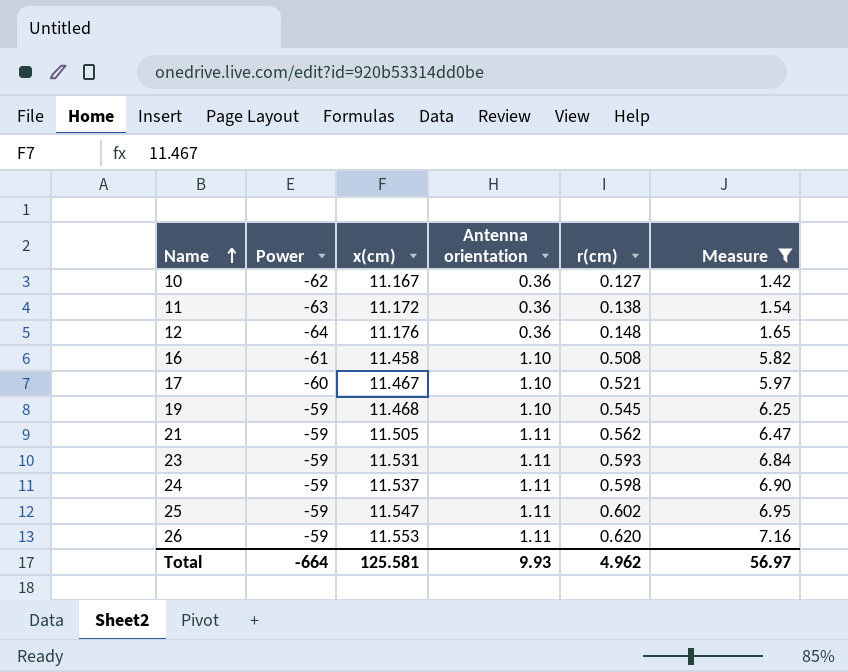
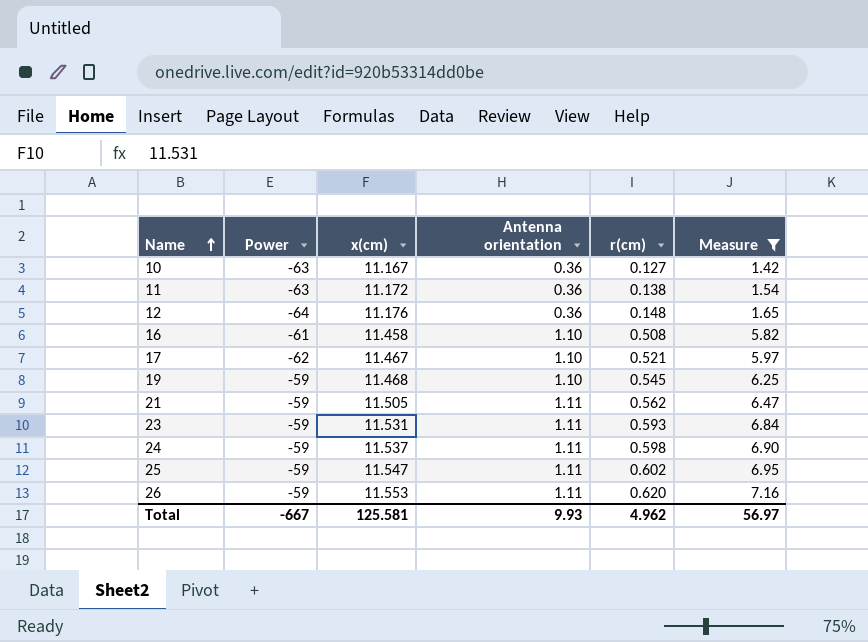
10 | Power: -62 -> -63
17 | Power: -60 -> -62
Total | Power: -664 -> -667

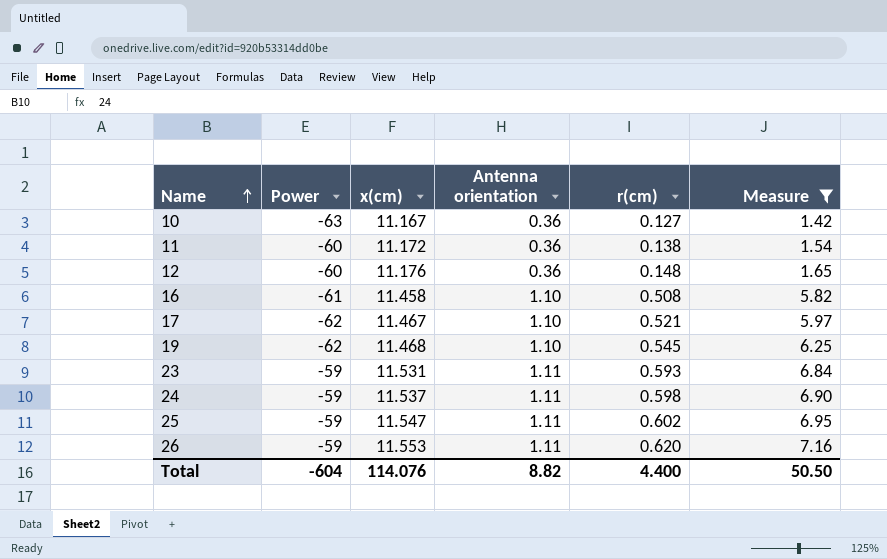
row 21: -59 | 11.505 | 1.11 | 0.562 | 6.47 -> none
11 | Power: -63 -> -60
12 | Power: -64 -> -60
19 | Power: -59 -> -62
Total | Power: -667 -> -604
Total | x(cm): 125.581 -> 114.076
Total | Antenna orientation: 9.93 -> 8.82
Total | r(cm): 4.962 -> 4.400
Total | Measure: 56.97 -> 50.50

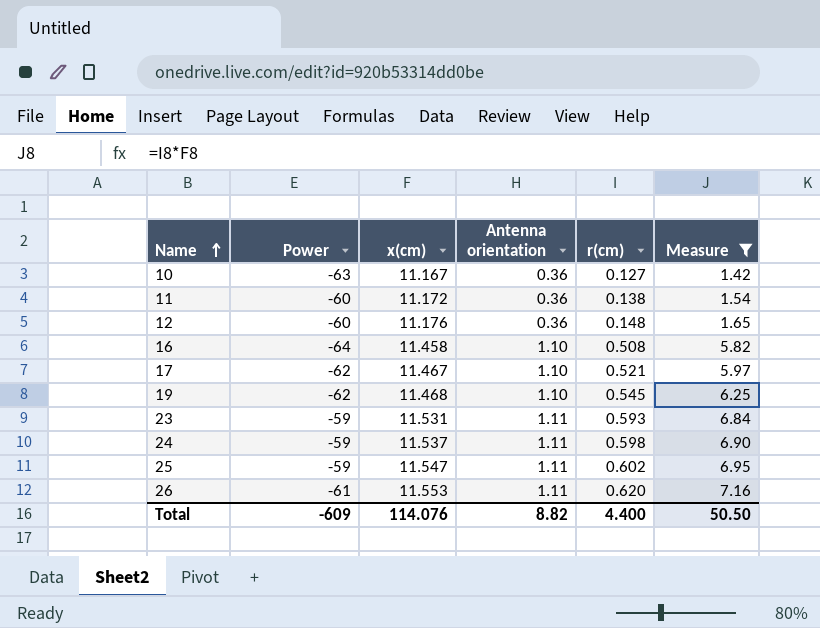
16 | Power: -61 -> -64
26 | Power: -59 -> -61
Total | Power: -604 -> -609

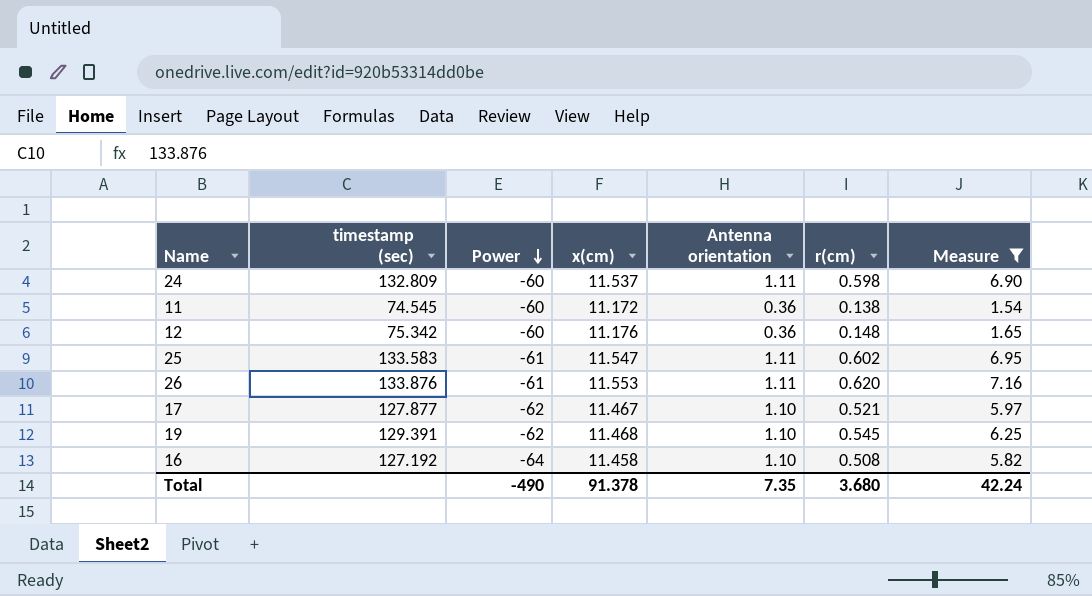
row order: Name ascending -> Power descending
column timestamp (sec) | position: none -> 2
row 10: -63 | 11.167 | 0.36 | 0.127 | 1.42 -> none
row 23: -59 | 11.531 | 1.11 | 0.593 | 6.84 -> none
24 | Power: -59 -> -60
25 | Power: -59 -> -61
Total | Power: -609 -> -490
Total | x(cm): 114.076 -> 91.378
Total | Antenna orientation: 8.82 -> 7.35
Total | r(cm): 4.400 -> 3.680
Total | Measure: 50.50 -> 42.24

